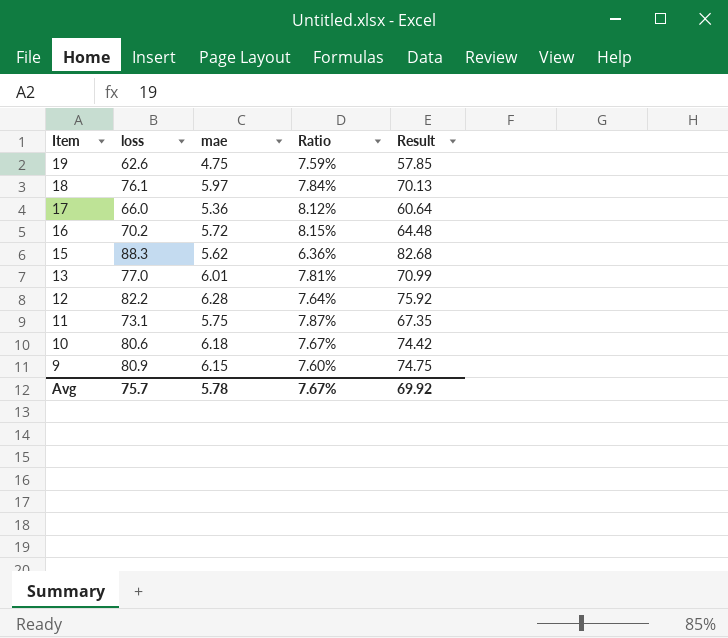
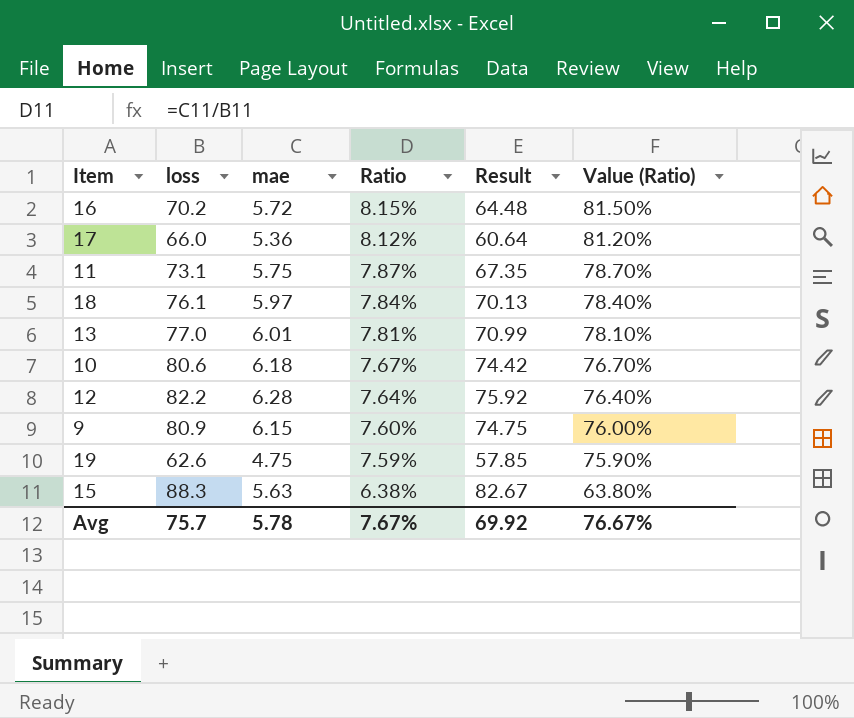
row order: Item descending -> Ratio descending
column Value (Ratio) | formula: none -> [Ratio] * 10
15 | mae: 5.62 -> 5.63
15 | Ratio: 6.36% -> 6.38%
15 | Result: 82.68 -> 82.67

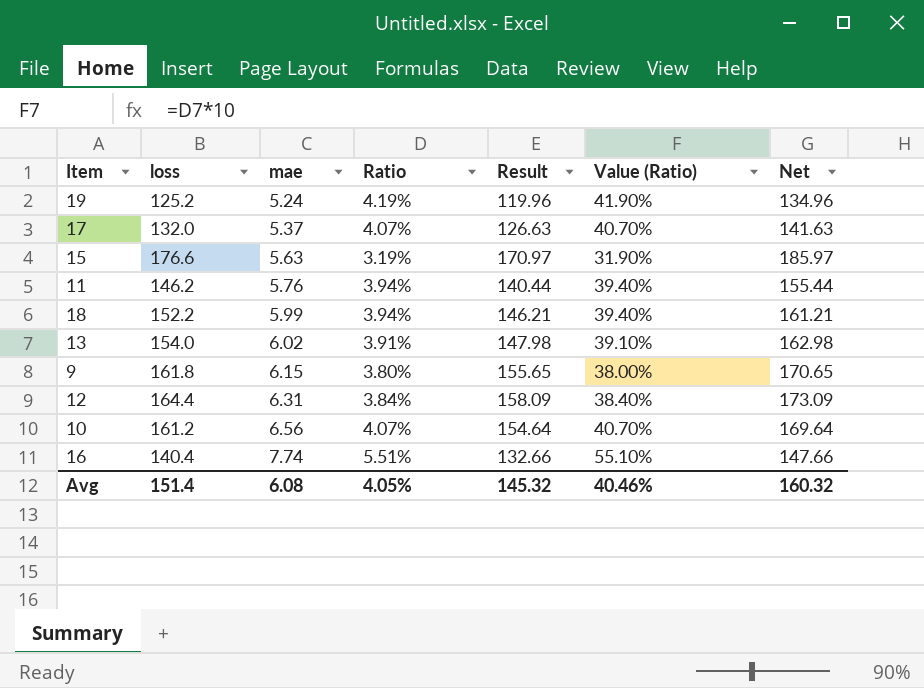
row order: Ratio descending -> mae ascending
column Net | formula: none -> [Result] + 15
19 | loss: 62.6 -> 125.2
19 | mae: 4.75 -> 5.24
19 | Ratio: 7.59% -> 4.19%
19 | Result: 57.85 -> 119.96
19 | Value (Ratio): 75.90% -> 41.90%
17 | loss: 66.0 -> 132.0
17 | mae: 5.36 -> 5.37
17 | Ratio: 8.12% -> 4.07%
17 | Result: 60.64 -> 126.63
17 | Value (Ratio): 81.20% -> 40.70%
15 | loss: 88.3 -> 176.6
15 | Ratio: 6.38% -> 3.19%
15 | Result: 82.67 -> 170.97
15 | Value (Ratio): 63.80% -> 31.90%
11 | loss: 73.1 -> 146.2
11 | mae: 5.75 -> 5.76
11 | Ratio: 7.87% -> 3.94%
11 | Result: 67.35 -> 140.44
11 | Value (Ratio): 78.70% -> 39.40%
18 | loss: 76.1 -> 152.2
18 | mae: 5.97 -> 5.99
18 | Ratio: 7.84% -> 3.94%
18 | Result: 70.13 -> 146.21
18 | Value (Ratio): 78.40% -> 39.40%
13 | loss: 77.0 -> 154.0
13 | mae: 6.01 -> 6.02
13 | Ratio: 7.81% -> 3.91%
13 | Result: 70.99 -> 147.98
13 | Value (Ratio): 78.10% -> 39.10%
9 | loss: 80.9 -> 161.8
9 | Ratio: 7.60% -> 3.80%
9 | Result: 74.75 -> 155.65
9 | Value (Ratio): 76.00% -> 38.00%
12 | loss: 82.2 -> 164.4
12 | mae: 6.28 -> 6.31
12 | Ratio: 7.64% -> 3.84%
12 | Result: 75.92 -> 158.09
12 | Value (Ratio): 76.40% -> 38.40%
10 | loss: 80.6 -> 161.2
10 | mae: 6.18 -> 6.56
10 | Ratio: 7.67% -> 4.07%
10 | Result: 74.42 -> 154.64
10 | Value (Ratio): 76.70% -> 40.70%
16 | loss: 70.2 -> 140.4
16 | mae: 5.72 -> 7.74
16 | Ratio: 8.15% -> 5.51%
16 | Result: 64.48 -> 132.66
16 | Value (Ratio): 81.50% -> 55.10%
Avg | loss: 75.7 -> 151.4
Avg | mae: 5.78 -> 6.08
Avg | Ratio: 7.67% -> 4.05%
Avg | Result: 69.92 -> 145.32
Avg | Value (Ratio): 76.67% -> 40.46%

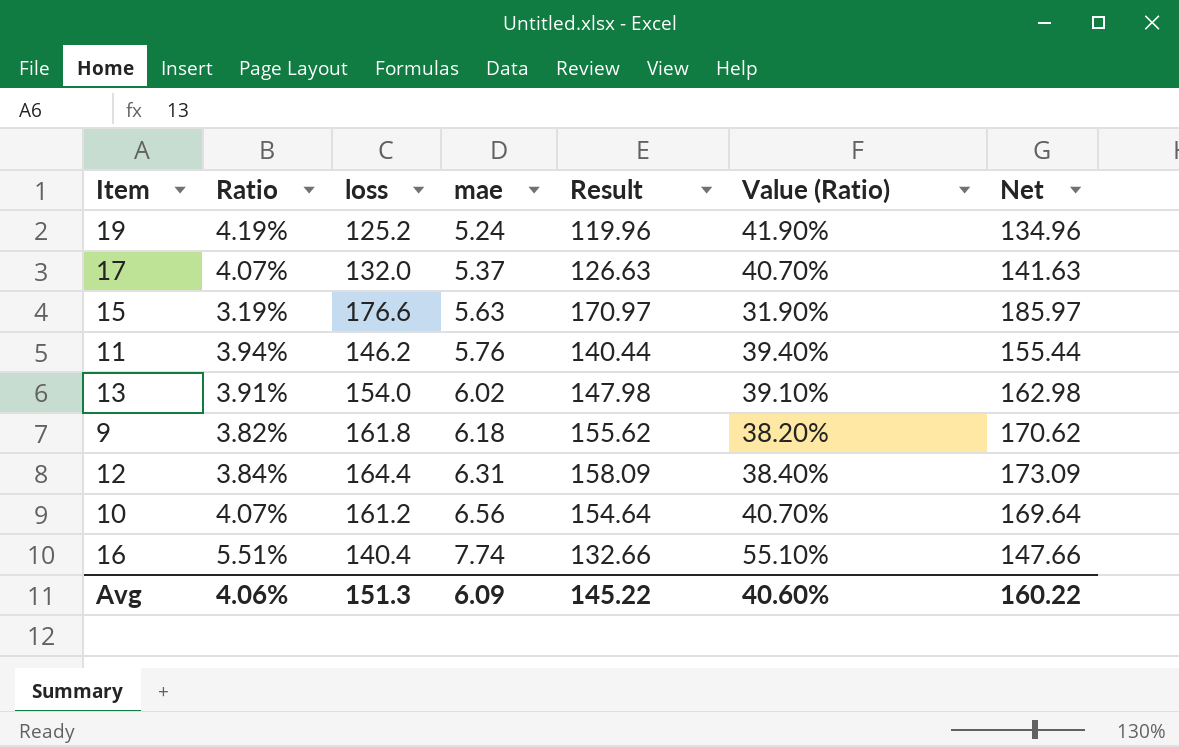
column Ratio | position: 4 -> 2
row 18: 152.2 | 5.99 | 3.94% | 146.21 | 39.40% | 161.21 -> none
9 | Ratio: 3.80% -> 3.82%
9 | mae: 6.15 -> 6.18
9 | Result: 155.65 -> 155.62
9 | Value (Ratio): 38.00% -> 38.20%
9 | Net: 170.65 -> 170.62
Avg | Ratio: 4.05% -> 4.06%
Avg | loss: 151.4 -> 151.3
Avg | mae: 6.08 -> 6.09
Avg | Result: 145.32 -> 145.22
Avg | Value (Ratio): 40.46% -> 40.60%
Avg | Net: 160.32 -> 160.22

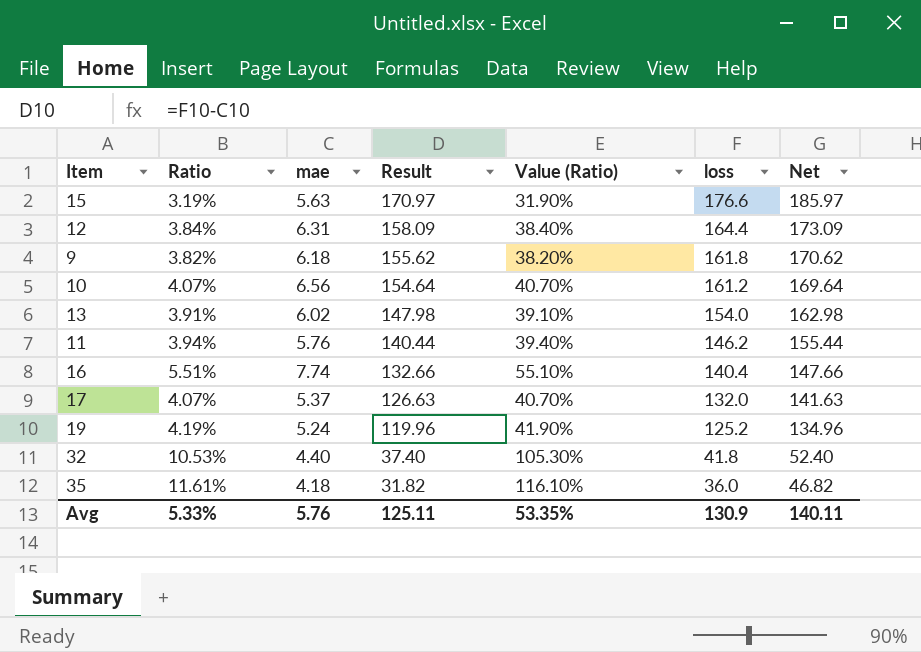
row order: mae ascending -> Result descending
column loss | position: 3 -> 6
row 32: none -> 10.53% | 4.40 | 37.40 | 105.30% | 41.8 | 52.40
row 35: none -> 11.61% | 4.18 | 31.82 | 116.10% | 36.0 | 46.82
Avg | Ratio: 4.06% -> 5.33%
Avg | mae: 6.09 -> 5.76
Avg | Result: 145.22 -> 125.11
Avg | Value (Ratio): 40.60% -> 53.35%
Avg | loss: 151.3 -> 130.9
Avg | Net: 160.22 -> 140.11

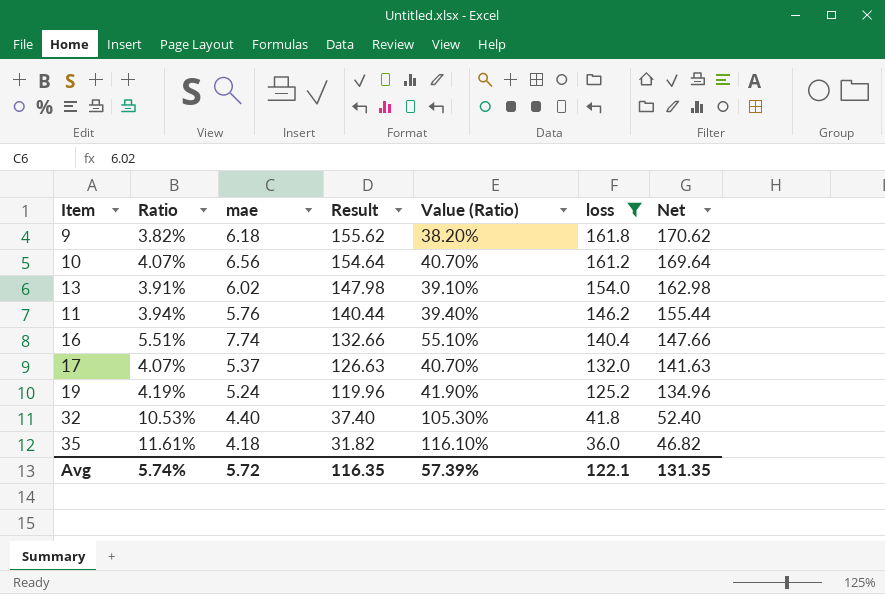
filter: none -> loss <= 161.8
Avg | Ratio: 5.33% -> 5.74%
Avg | mae: 5.76 -> 5.72
Avg | Result: 125.11 -> 116.35
Avg | Value (Ratio): 53.35% -> 57.39%
Avg | loss: 130.9 -> 122.1
Avg | Net: 140.11 -> 131.35

